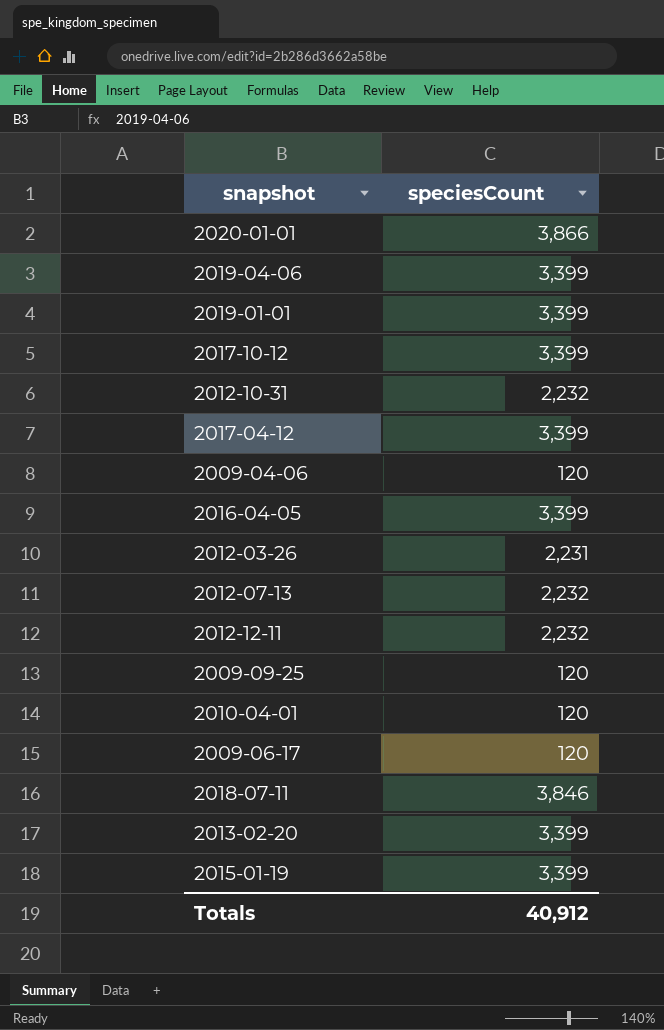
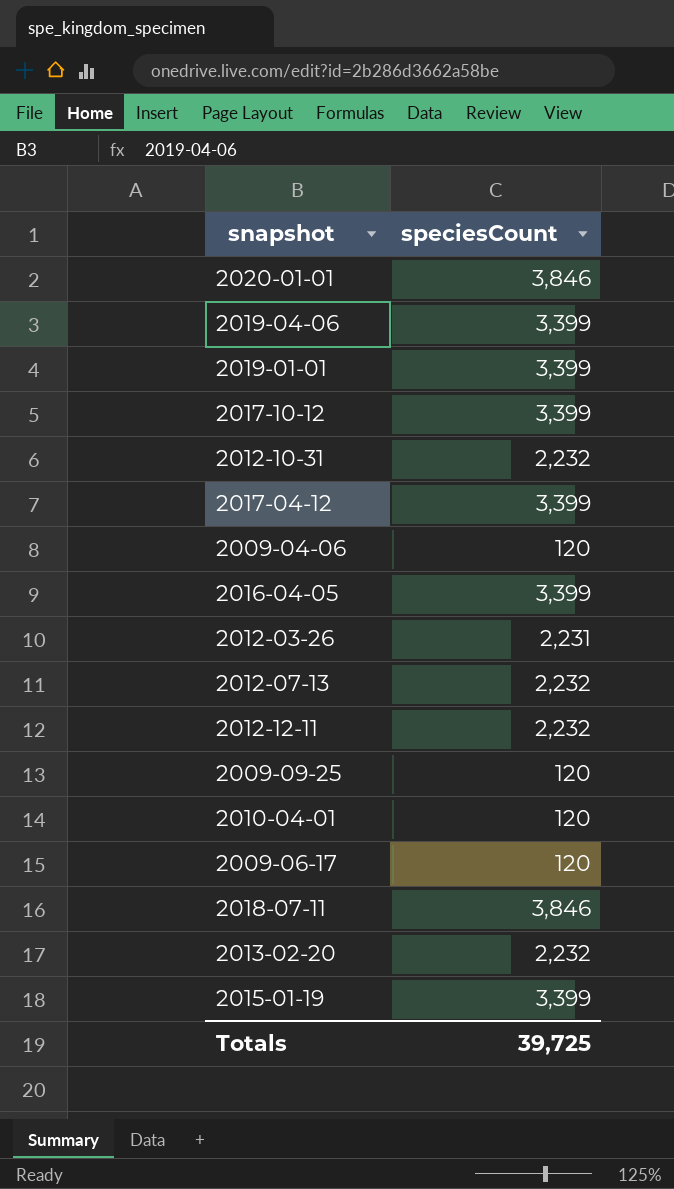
2020-01-01 | speciesCount: 3,866 -> 3,846
2013-02-20 | speciesCount: 3,399 -> 2,232
Totals | speciesCount: 40,912 -> 39,725

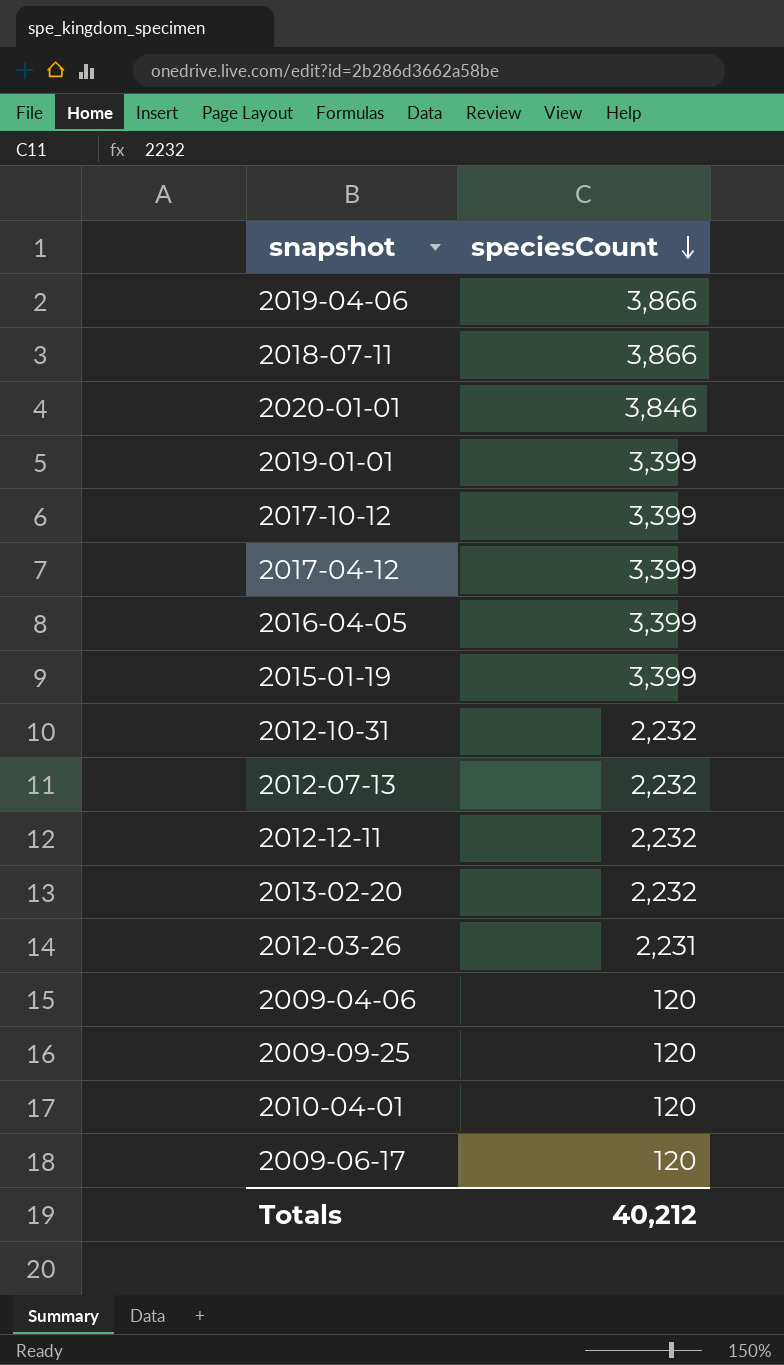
row order: none -> speciesCount descending
2019-04-06 | speciesCount: 3,399 -> 3,866
2018-07-11 | speciesCount: 3,846 -> 3,866
Totals | speciesCount: 39,725 -> 40,212

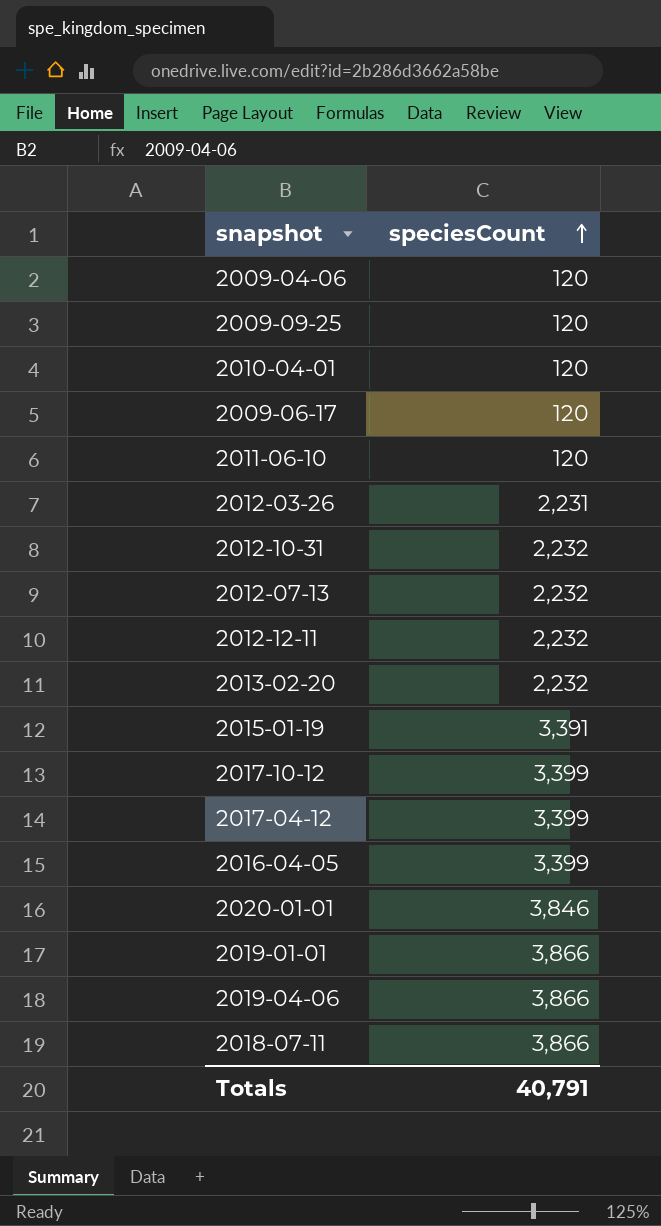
row order: speciesCount descending -> speciesCount ascending
row 2011-06-10: none -> 120
2015-01-19 | speciesCount: 3,399 -> 3,391
2019-01-01 | speciesCount: 3,399 -> 3,866
Totals | speciesCount: 40,212 -> 40,791

